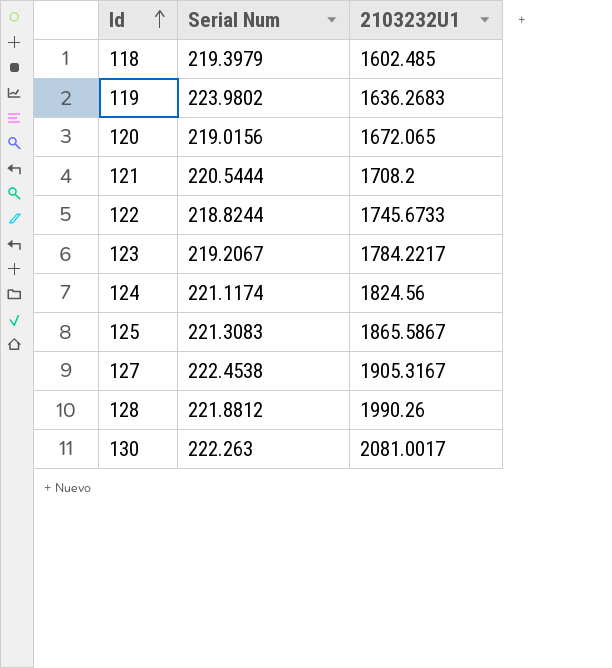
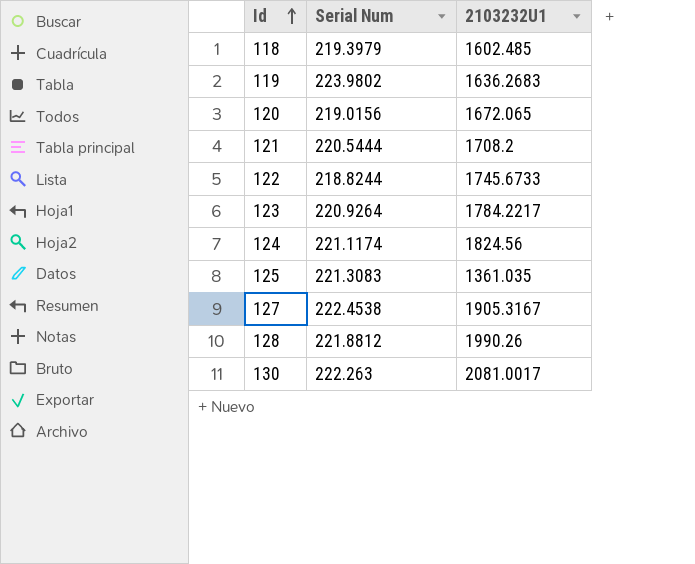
123 | Serial Num: 219.2067 -> 220.9264
125 | 2103232U1: 1865.5867 -> 1361.035

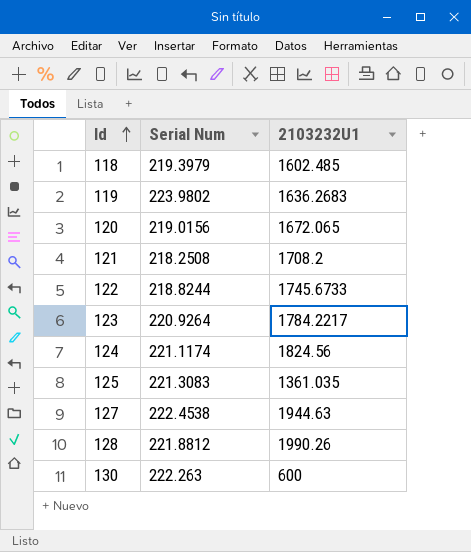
121 | Serial Num: 220.5444 -> 218.2508
127 | 2103232U1: 1905.3167 -> 1944.63
130 | 2103232U1: 2081.0017 -> 600

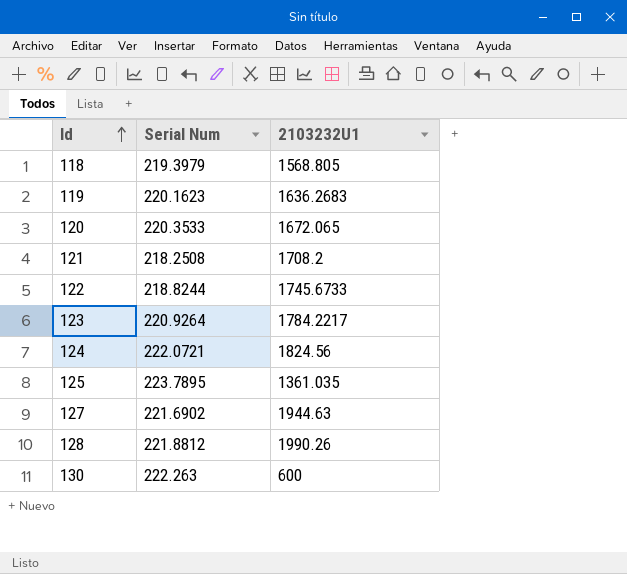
118 | 2103232U1: 1602.485 -> 1568.805
119 | Serial Num: 223.9802 -> 220.1623
120 | Serial Num: 219.0156 -> 220.3533
124 | Serial Num: 221.1174 -> 222.0721
125 | Serial Num: 221.3083 -> 223.7895
127 | Serial Num: 222.4538 -> 221.6902

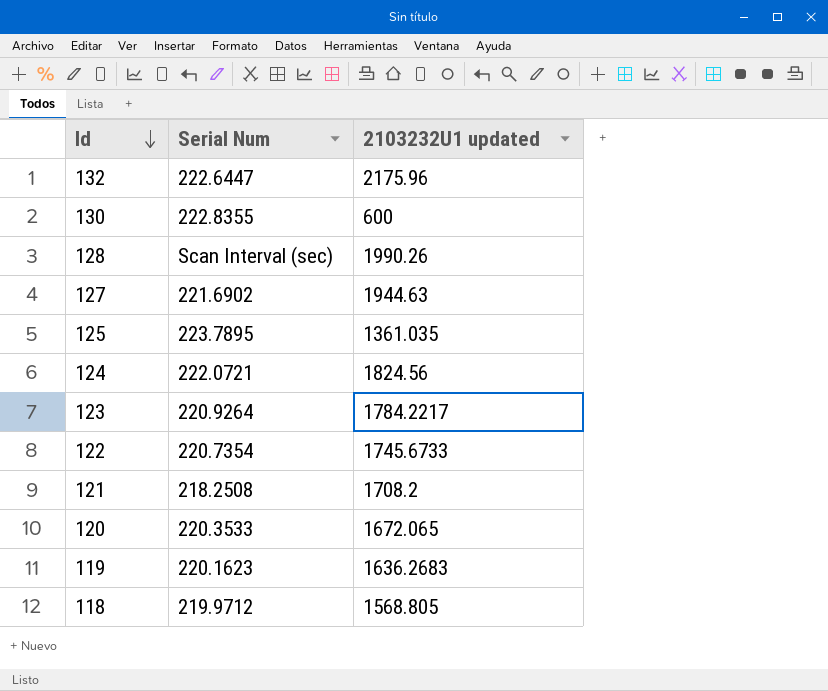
row order: Id ascending -> Id descending
column name: 2103232U1 -> 2103232U1 updated
row 132: none -> 222.6447 | 2175.96
130 | Serial Num: 222.263 -> 222.8355
128 | Serial Num: 221.8812 -> Scan Interval (sec)
122 | Serial Num: 218.8244 -> 220.7354
118 | Serial Num: 219.3979 -> 219.9712

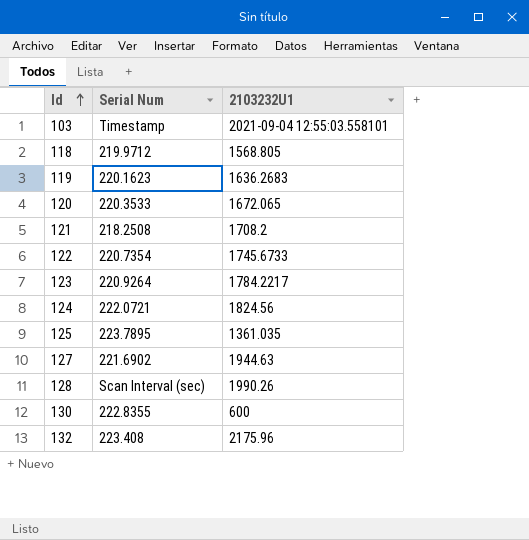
row order: Id descending -> Id ascending
column name: 2103232U1 updated -> 2103232U1
row 103: none -> Timestamp | 2021-09-04 12:55:03.558101
132 | Serial Num: 222.6447 -> 223.408

